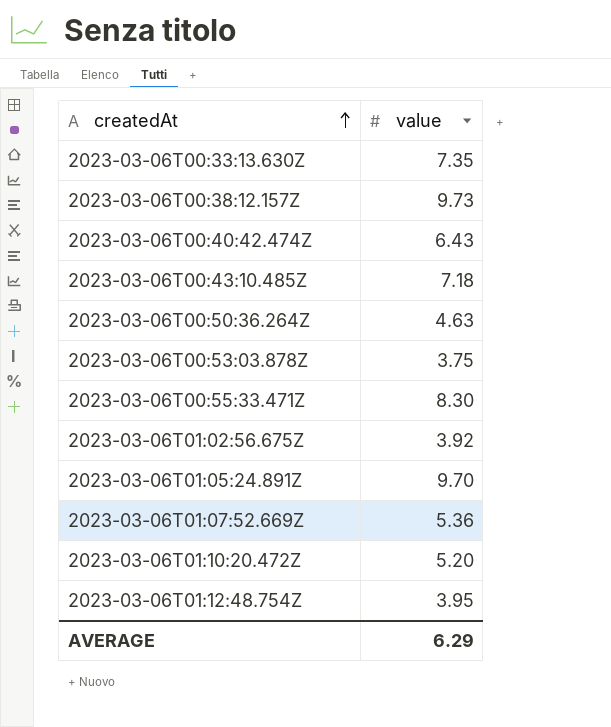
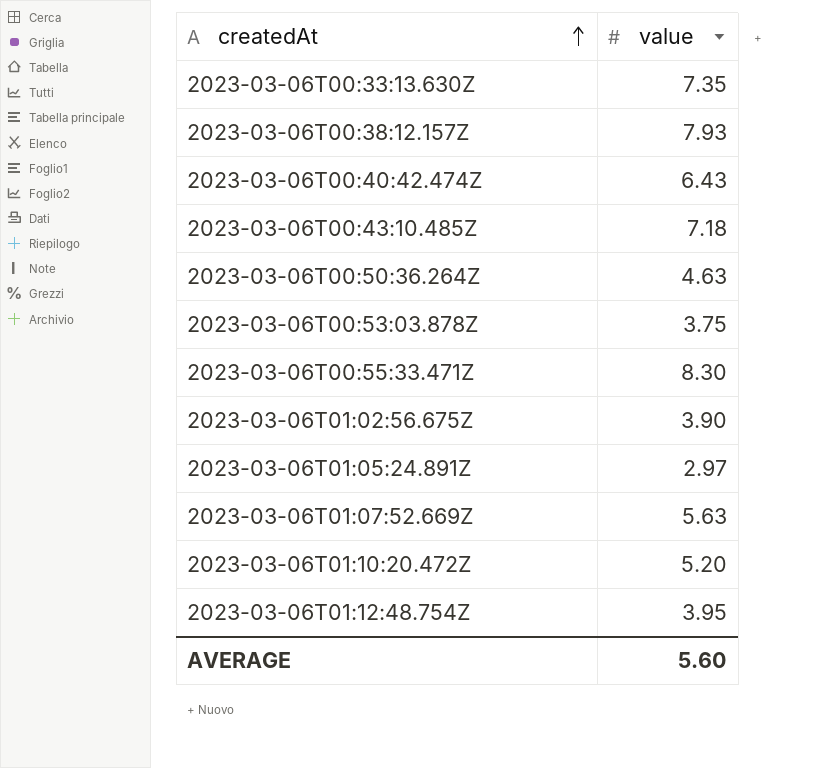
2023-03-06T00:38:12.157Z | value: 9.73 -> 7.93
2023-03-06T01:02:56.675Z | value: 3.92 -> 3.90
2023-03-06T01:05:24.891Z | value: 9.70 -> 2.97
2023-03-06T01:07:52.669Z | value: 5.36 -> 5.63
AVERAGE | value: 6.29 -> 5.60

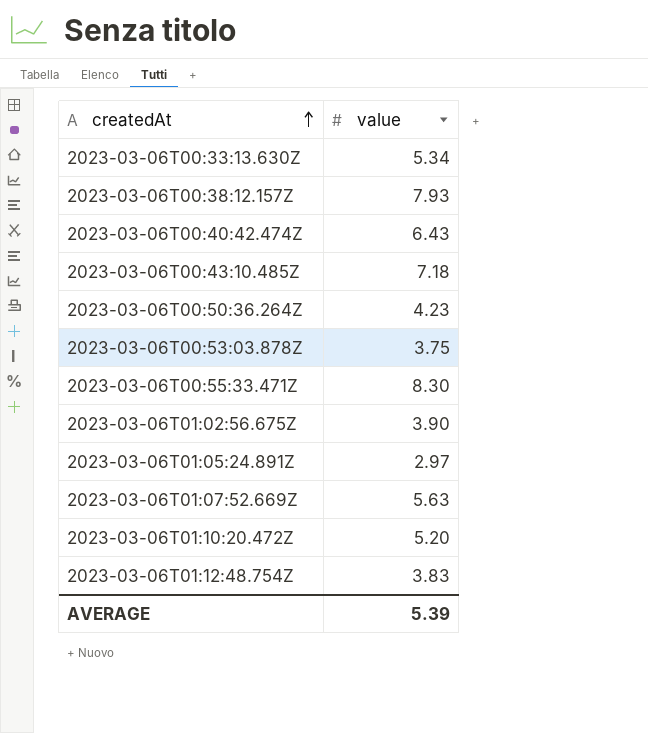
2023-03-06T00:33:13.630Z | value: 7.35 -> 5.34
2023-03-06T00:50:36.264Z | value: 4.63 -> 4.23
2023-03-06T01:12:48.754Z | value: 3.95 -> 3.83
AVERAGE | value: 5.60 -> 5.39

